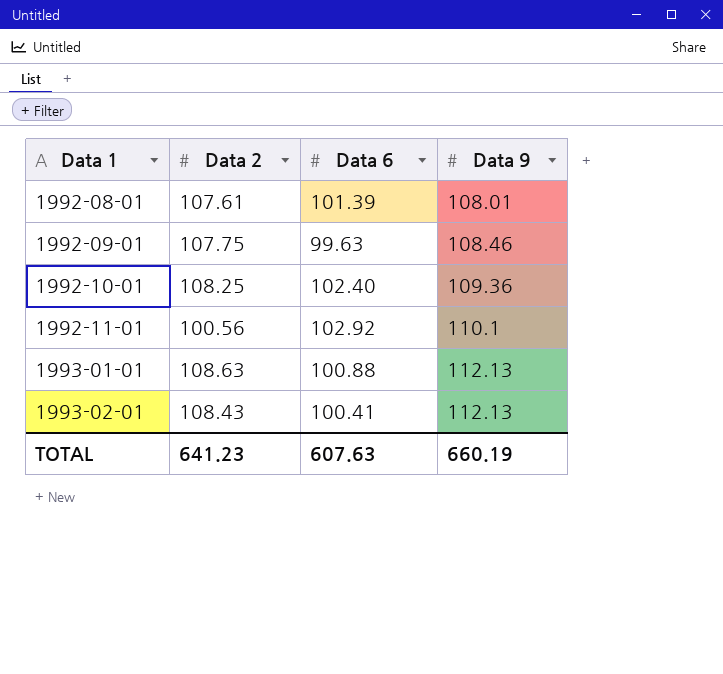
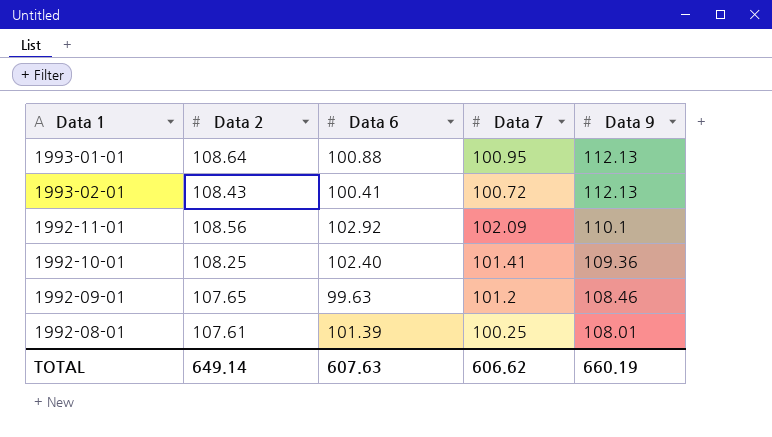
row order: Data 1 ascending -> Data 9 descending
column Data 7 | position: none -> 4
1993-01-01 | Data 2: 108.63 -> 108.64
1992-11-01 | Data 2: 100.56 -> 108.56
1992-09-01 | Data 2: 107.75 -> 107.65
TOTAL | Data 2: 641.23 -> 649.14

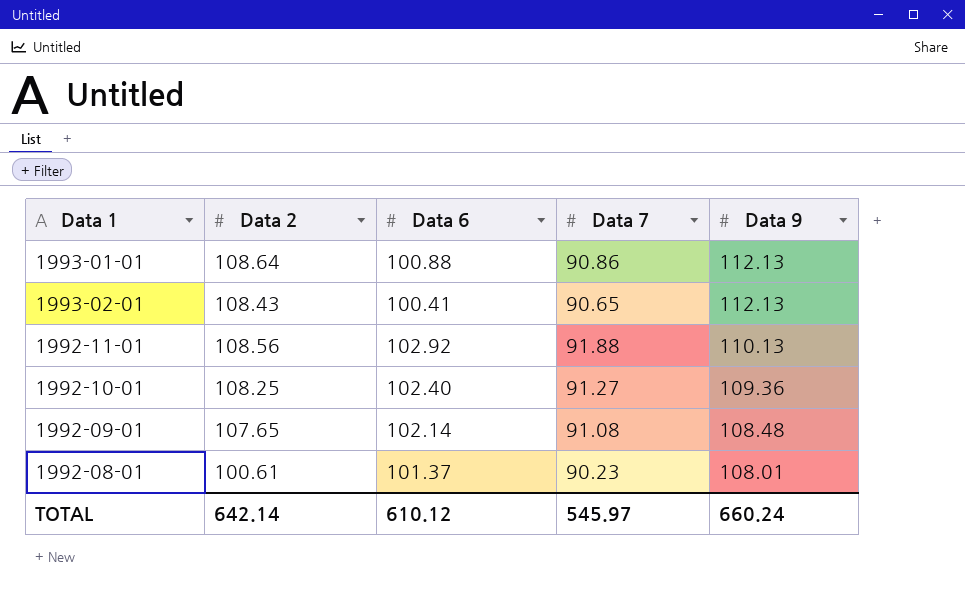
1993-01-01 | Data 7: 100.95 -> 90.86
1993-02-01 | Data 7: 100.72 -> 90.65
1992-11-01 | Data 7: 102.09 -> 91.88
1992-11-01 | Data 9: 110.1 -> 110.13
1992-10-01 | Data 7: 101.41 -> 91.27
1992-09-01 | Data 6: 99.63 -> 102.14
1992-09-01 | Data 7: 101.2 -> 91.08
1992-09-01 | Data 9: 108.46 -> 108.48
1992-08-01 | Data 2: 107.61 -> 100.61
1992-08-01 | Data 6: 101.39 -> 101.37
1992-08-01 | Data 7: 100.25 -> 90.23
TOTAL | Data 2: 649.14 -> 642.14
TOTAL | Data 6: 607.63 -> 610.12
TOTAL | Data 7: 606.62 -> 545.97
TOTAL | Data 9: 660.19 -> 660.24

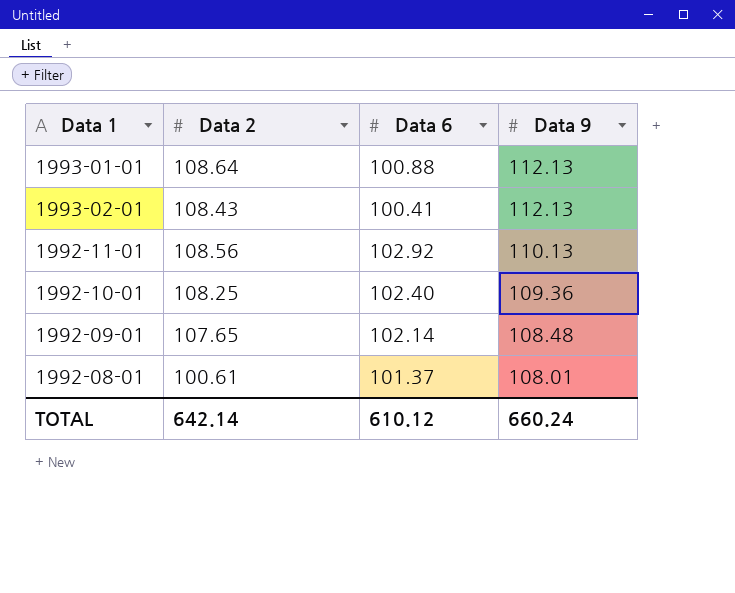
column Data 7 | position: 4 -> none

